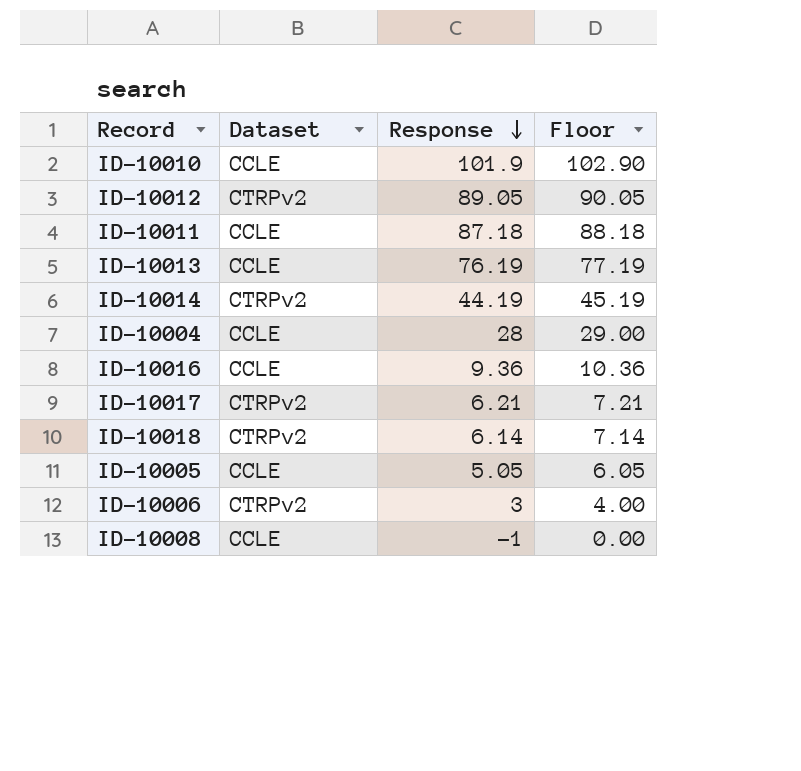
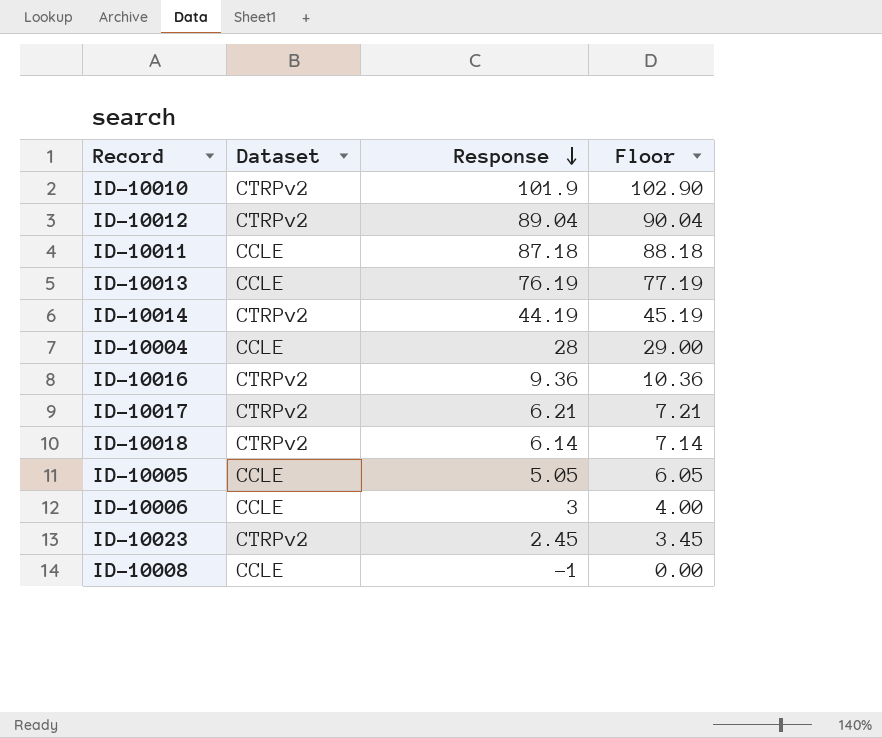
ID-10010 | Dataset: CCLE -> CTRPv2
ID-10012 | Response: 89.05 -> 89.04
ID-10012 | Floor: 90.05 -> 90.04
ID-10016 | Dataset: CCLE -> CTRPv2
ID-10006 | Dataset: CTRPv2 -> CCLE
row ID-10023: none -> CTRPv2 | 2.45 | 3.45

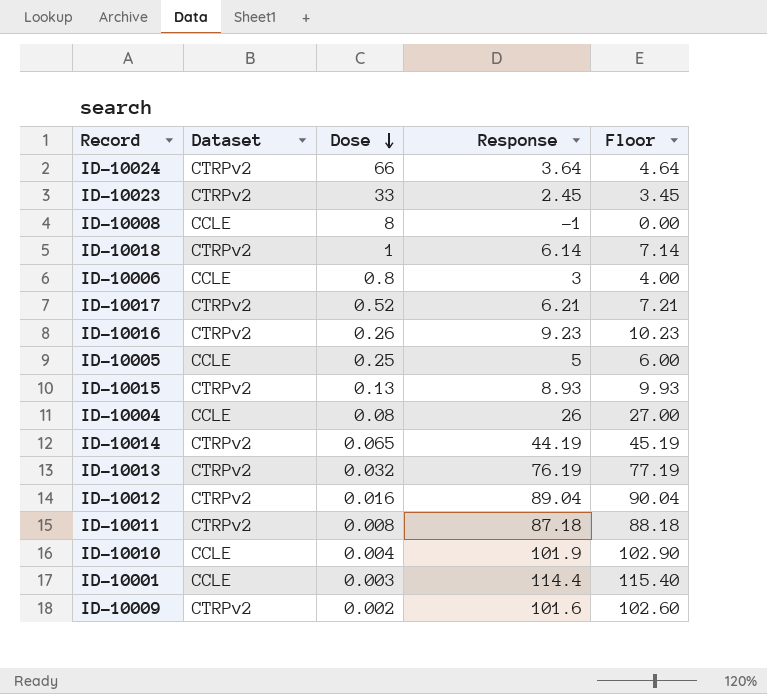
row order: Response descending -> Dose descending
column Dose | position: none -> 3
row ID-10024: none -> CTRPv2 | 66 | 3.64 | 4.64
ID-10016 | Response: 9.36 -> 9.23
ID-10016 | Floor: 10.36 -> 10.23
ID-10005 | Response: 5.05 -> 5
ID-10005 | Floor: 6.05 -> 6.00
row ID-10015: none -> CTRPv2 | 0.13 | 8.93 | 9.93
ID-10004 | Response: 28 -> 26
ID-10004 | Floor: 29.00 -> 27.00
ID-10013 | Dataset: CCLE -> CTRPv2
ID-10011 | Dataset: CCLE -> CTRPv2
ID-10010 | Dataset: CTRPv2 -> CCLE
row ID-10001: none -> CCLE | 0.003 | 114.4 | 115.40
row ID-10009: none -> CTRPv2 | 0.002 | 101.6 | 102.60

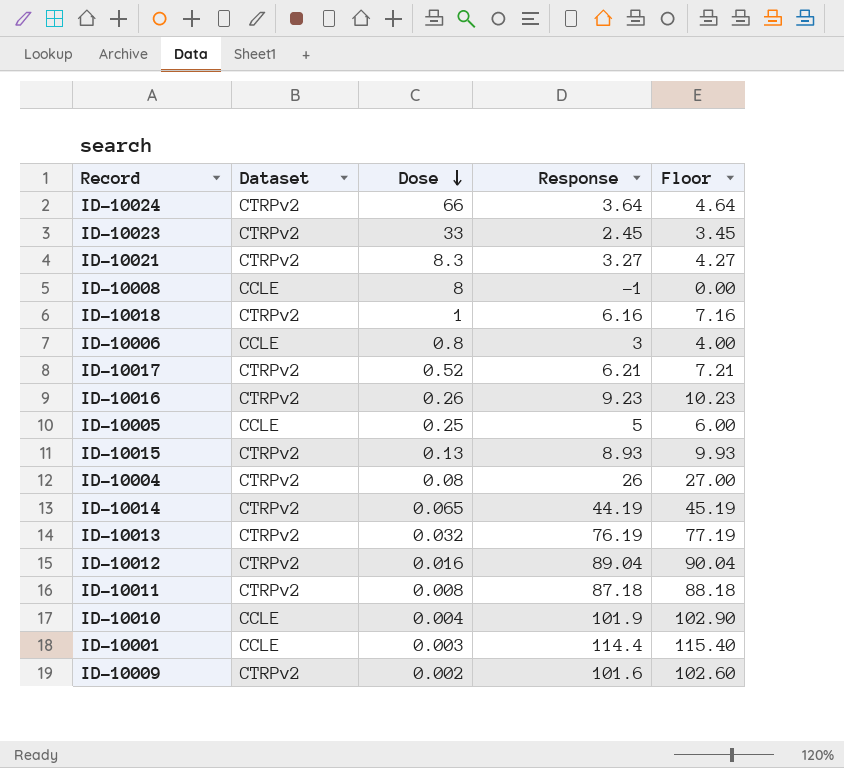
row ID-10021: none -> CTRPv2 | 8.3 | 3.27 | 4.27
ID-10018 | Response: 6.14 -> 6.16
ID-10018 | Floor: 7.14 -> 7.16
ID-10004 | Dataset: CCLE -> CTRPv2

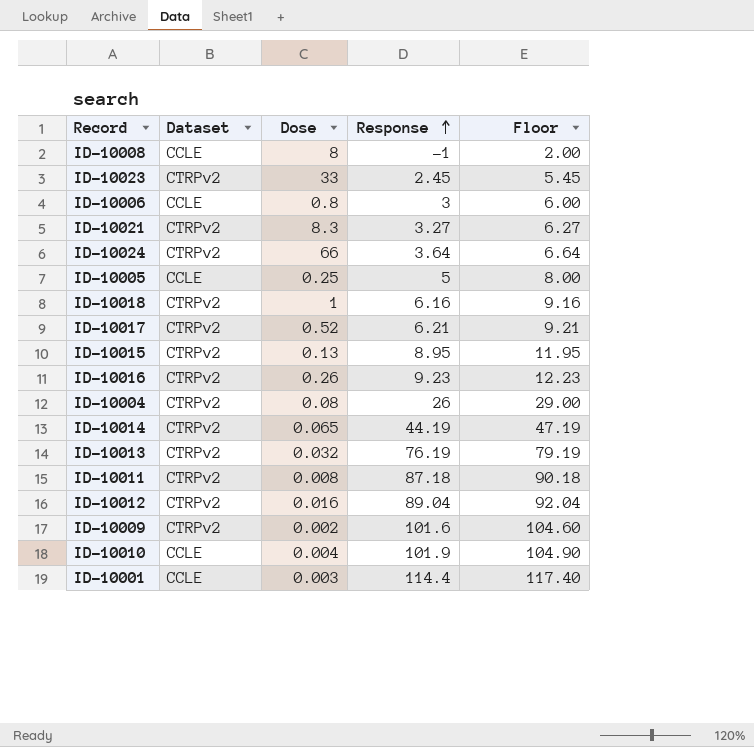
row order: Dose descending -> Response ascending
column Floor | formula: [Response] + 1 -> [Response] + 3
ID-10015 | Response: 8.93 -> 8.95

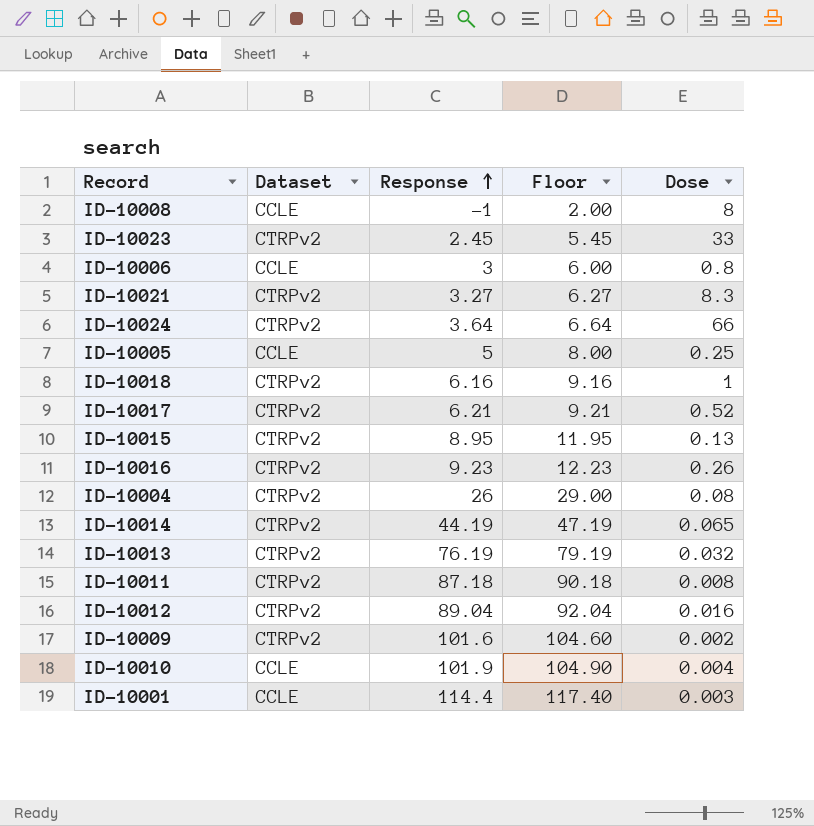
column Dose | position: 3 -> 5

